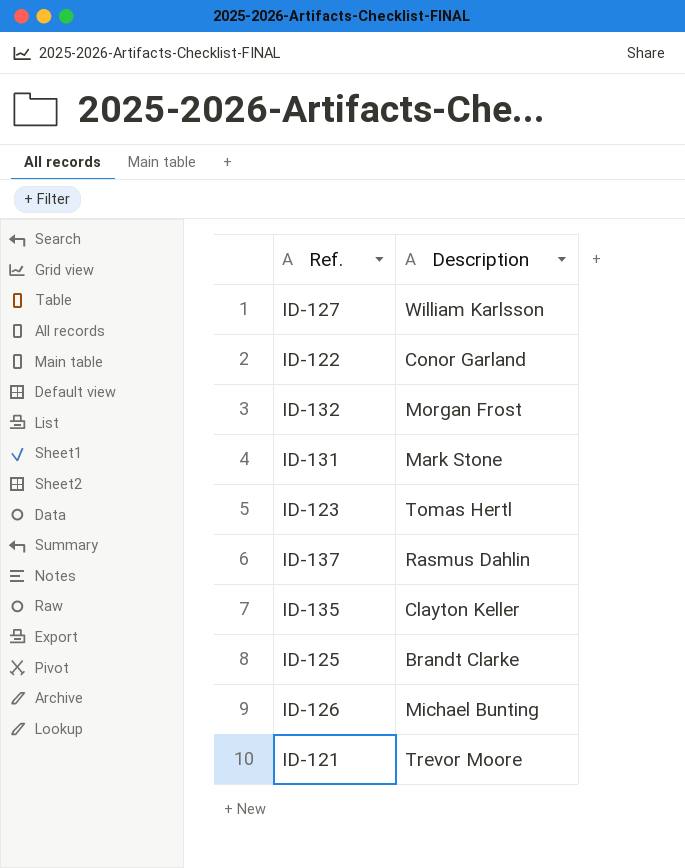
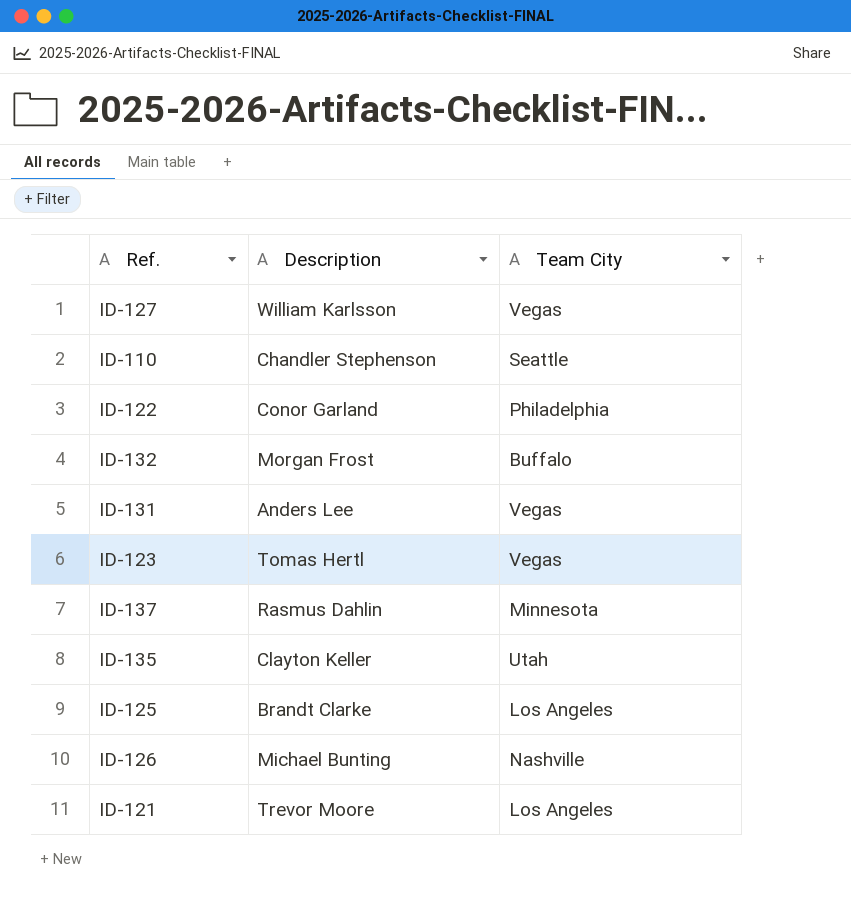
column Team City | position: none -> 3
row ID-110: none -> Chandler Stephenson | Seattle
ID-131 | Description: Mark Stone -> Anders Lee

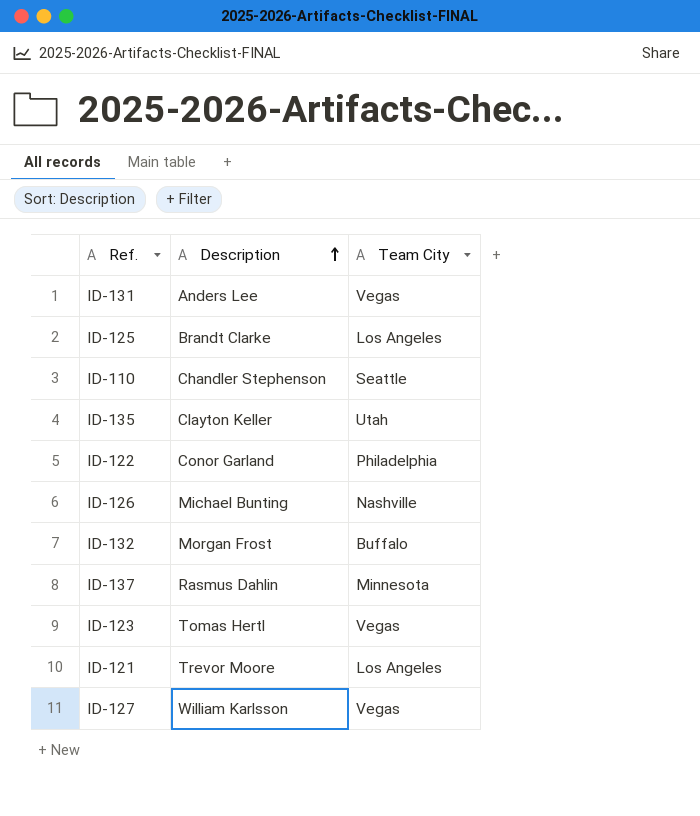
row order: none -> Description ascending

